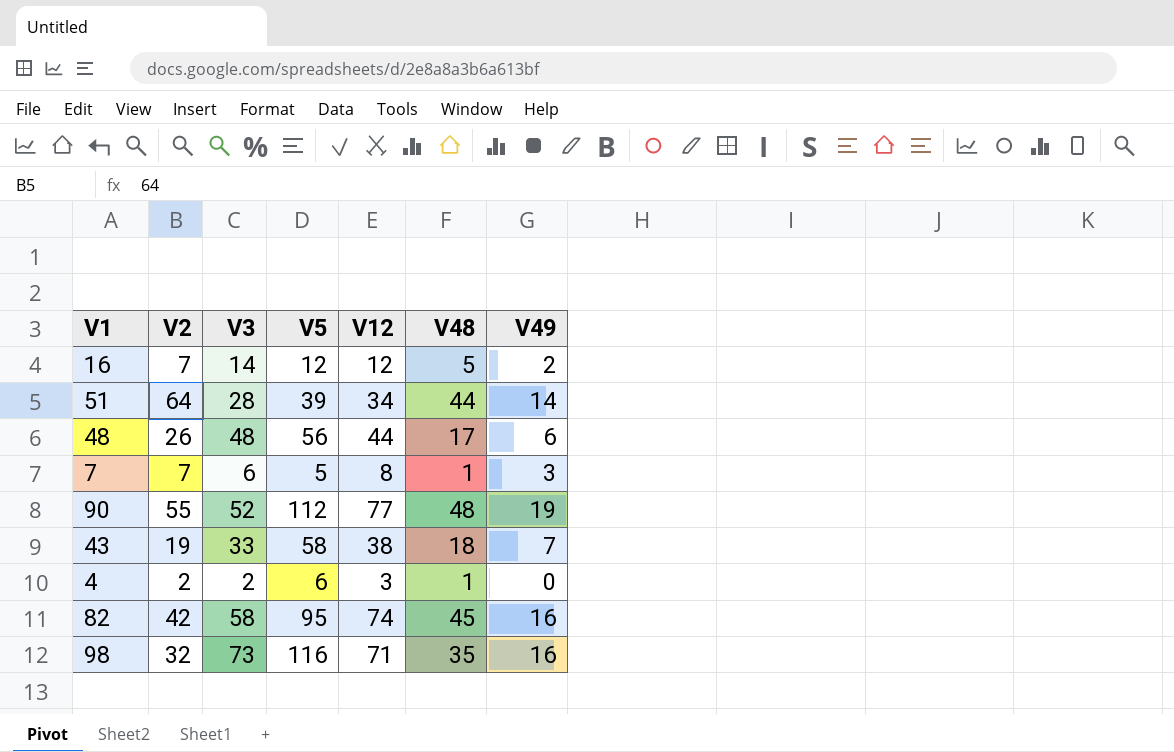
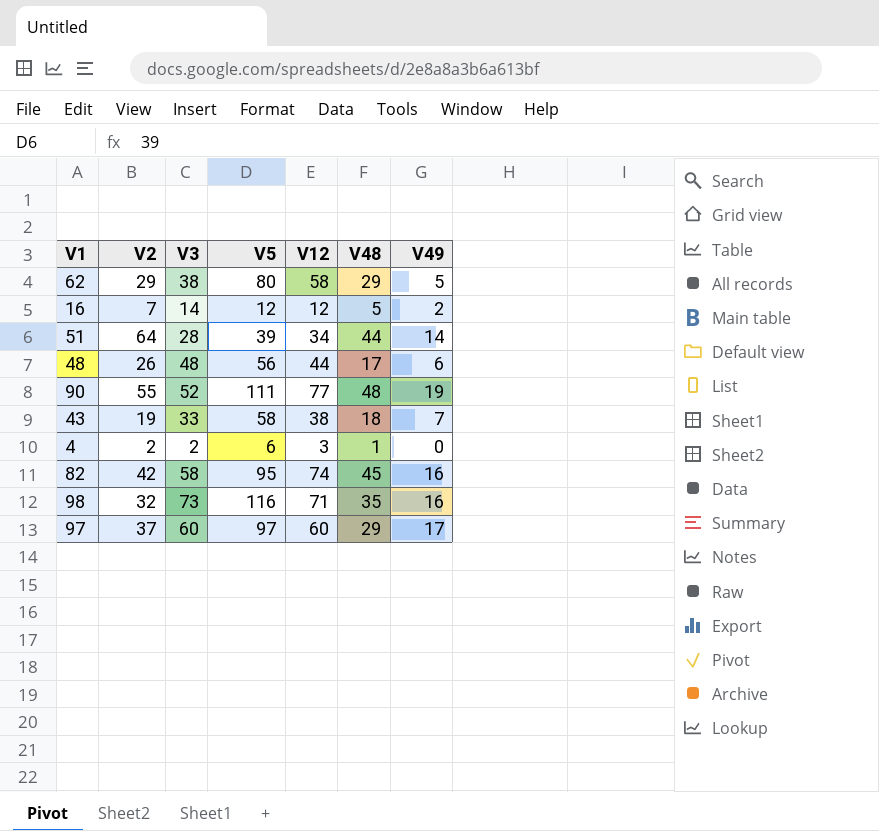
row 7: 7 | 6 | 5 | 8 | 1 | 3 -> none
row 62: none -> 29 | 38 | 80 | 58 | 29 | 5
90 | V5: 112 -> 111
row 97: none -> 37 | 60 | 97 | 60 | 29 | 17

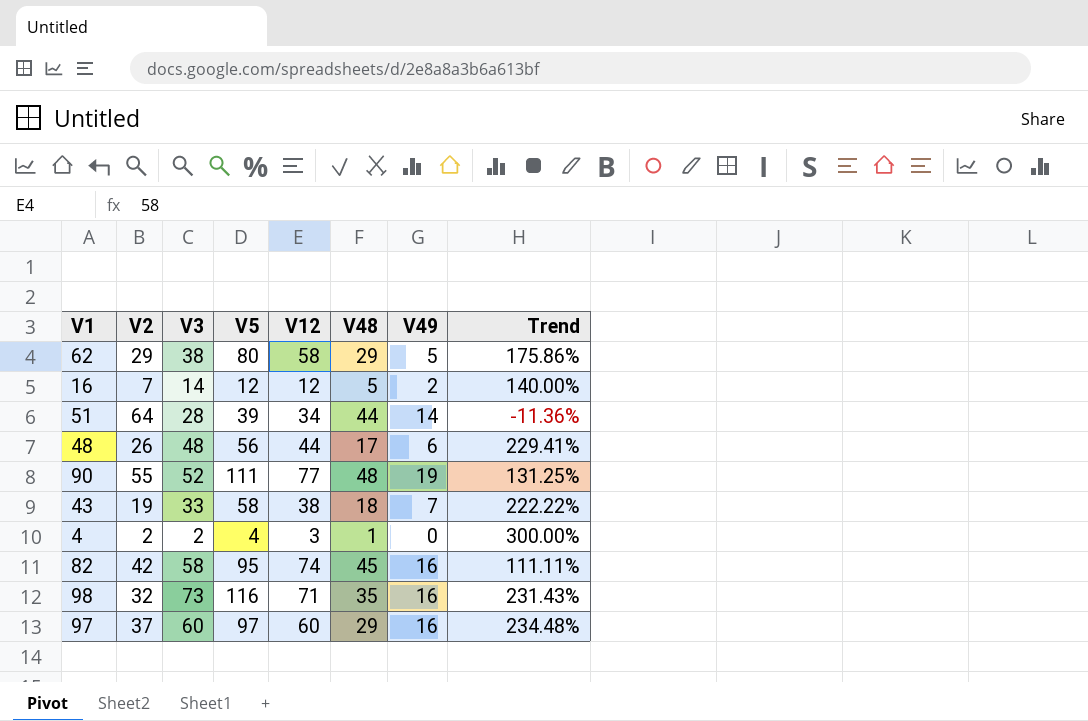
column Trend | formula: none -> ([V5] - [V48]) / [V48]
4 | V5: 6 -> 4
97 | V49: 17 -> 16

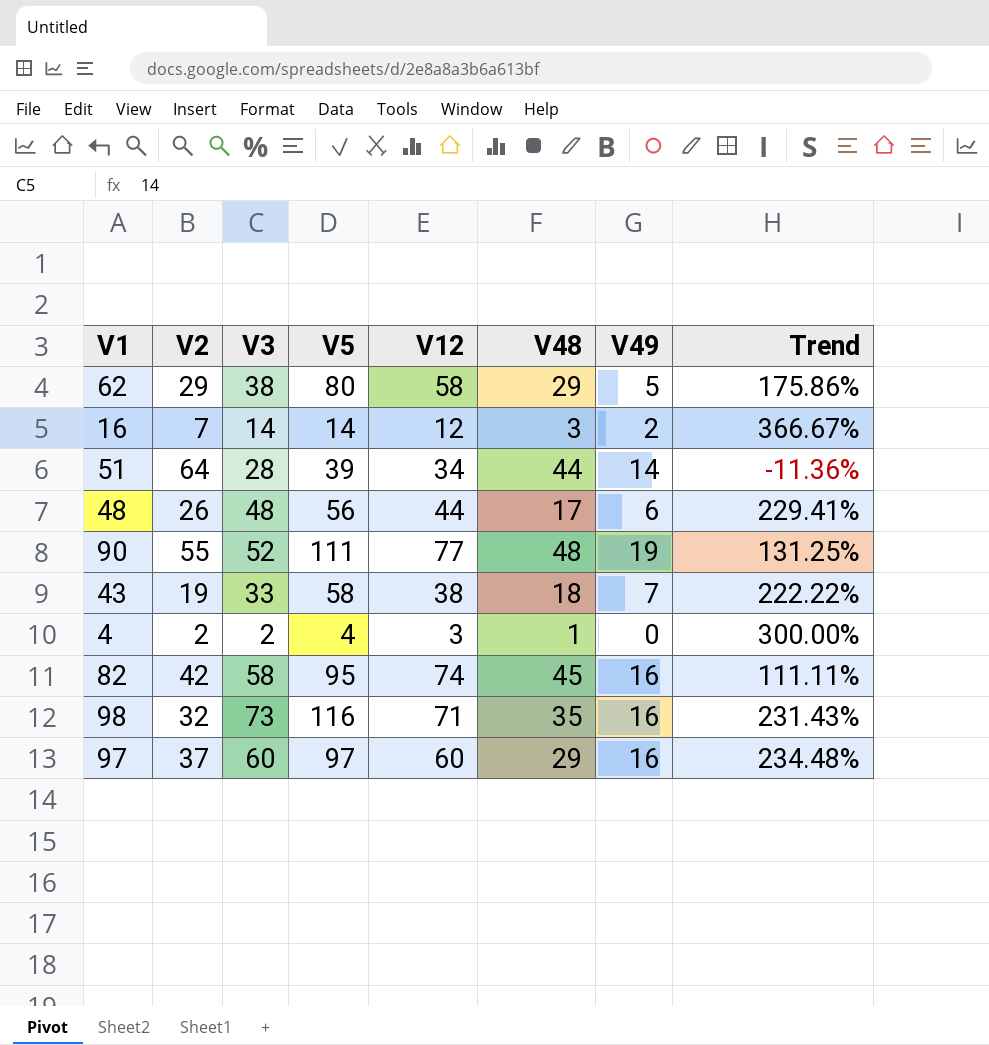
16 | V5: 12 -> 14
16 | V48: 5 -> 3
16 | Trend: 140.00% -> 366.67%

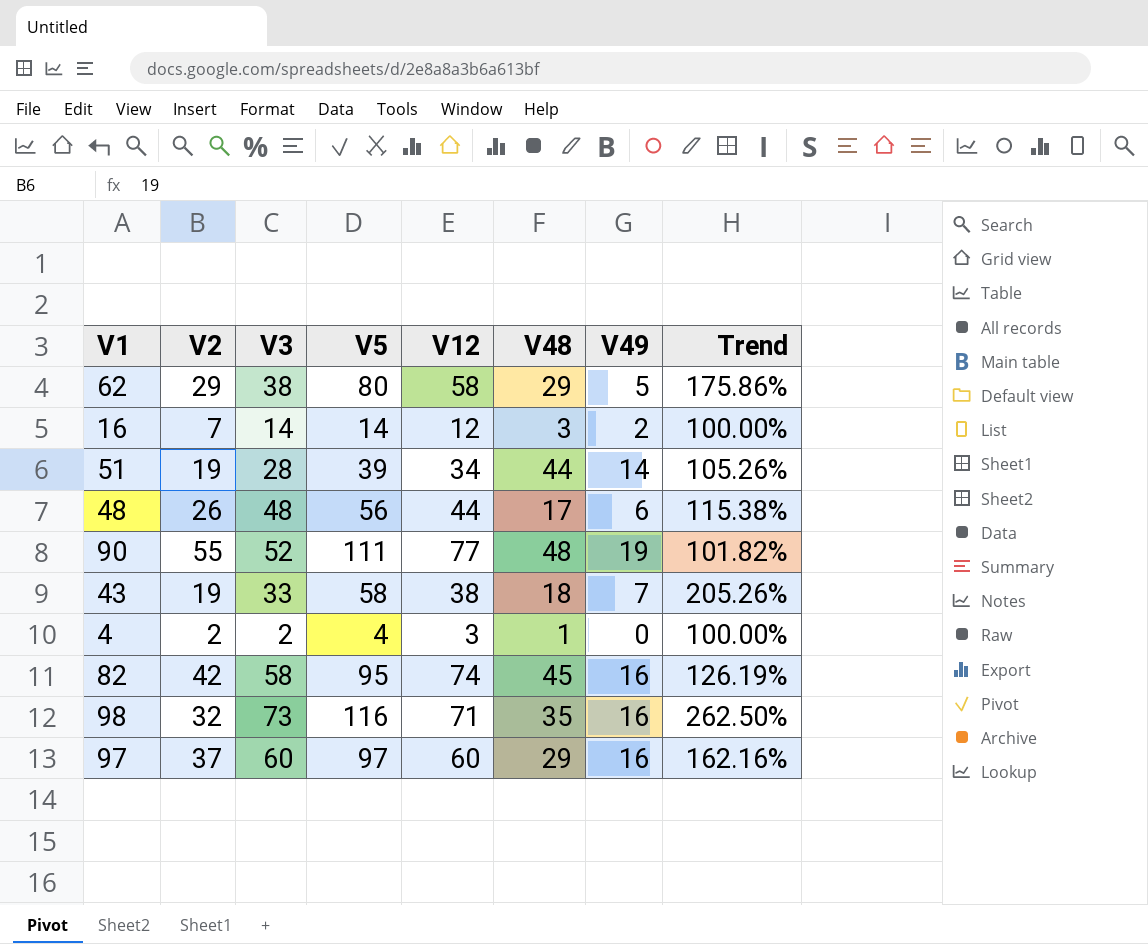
column Trend | formula: ([V5] - [V48]) / [V48] -> ([V5] - [V2]) / [V2]
51 | V2: 64 -> 19

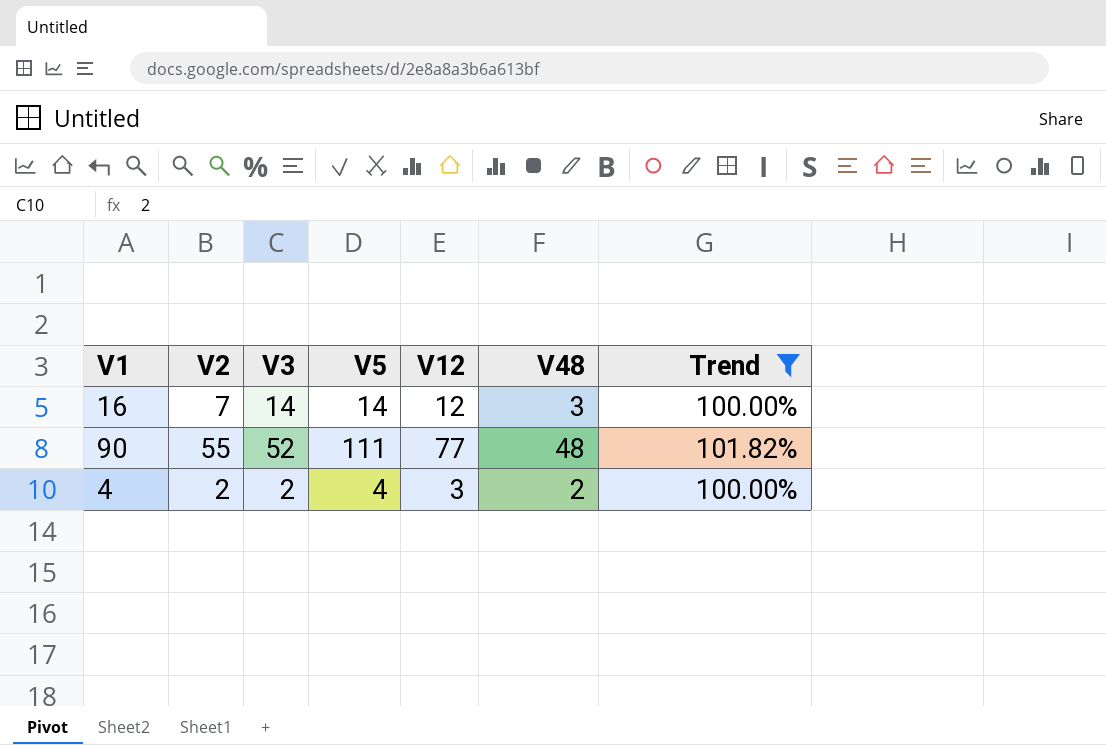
filter: none -> Trend <= 101.82%
column V49 | position: 7 -> none
4 | V48: 1 -> 2

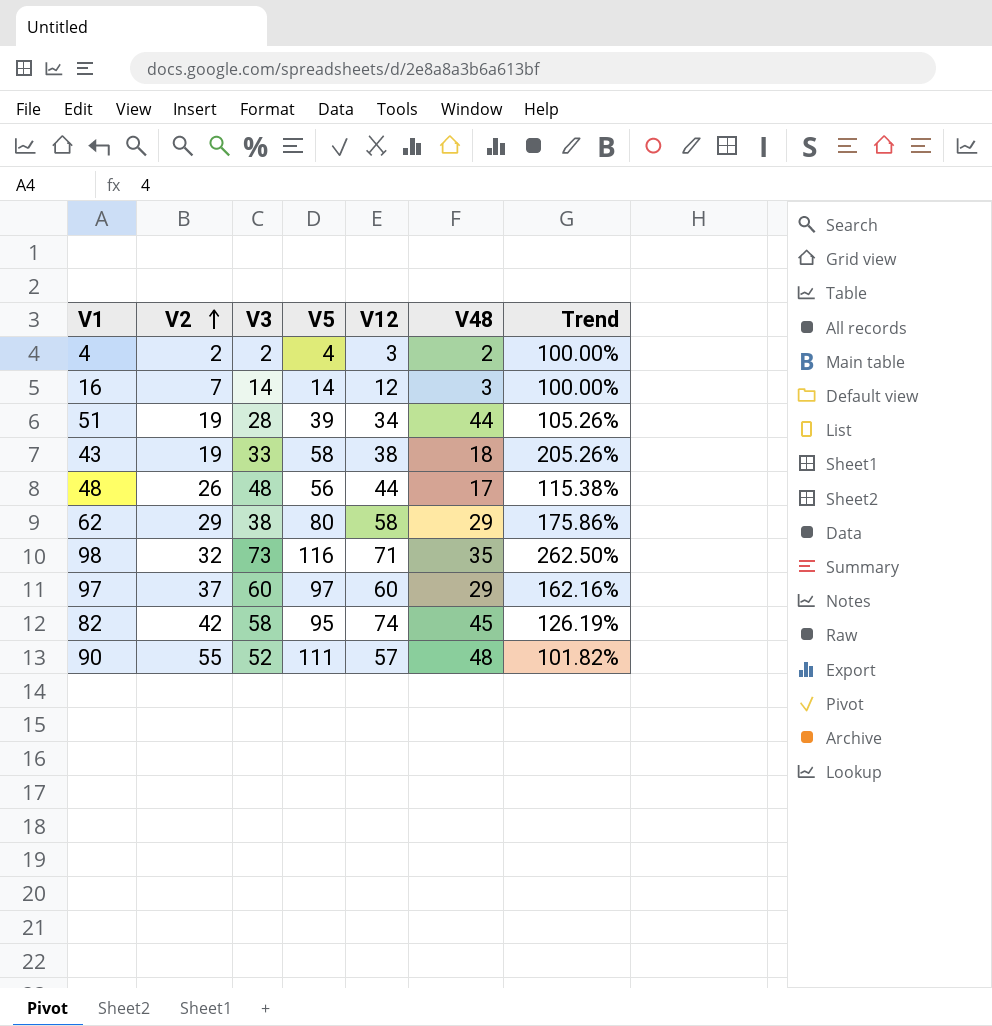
filter: Trend <= 101.82% -> none
row order: none -> V2 ascending
90 | V12: 77 -> 57

